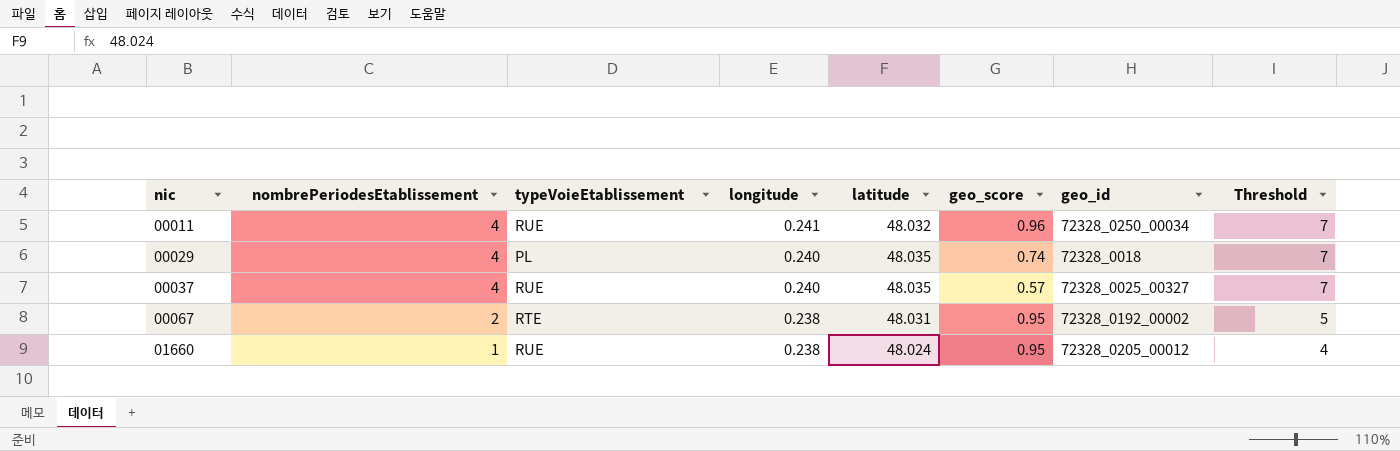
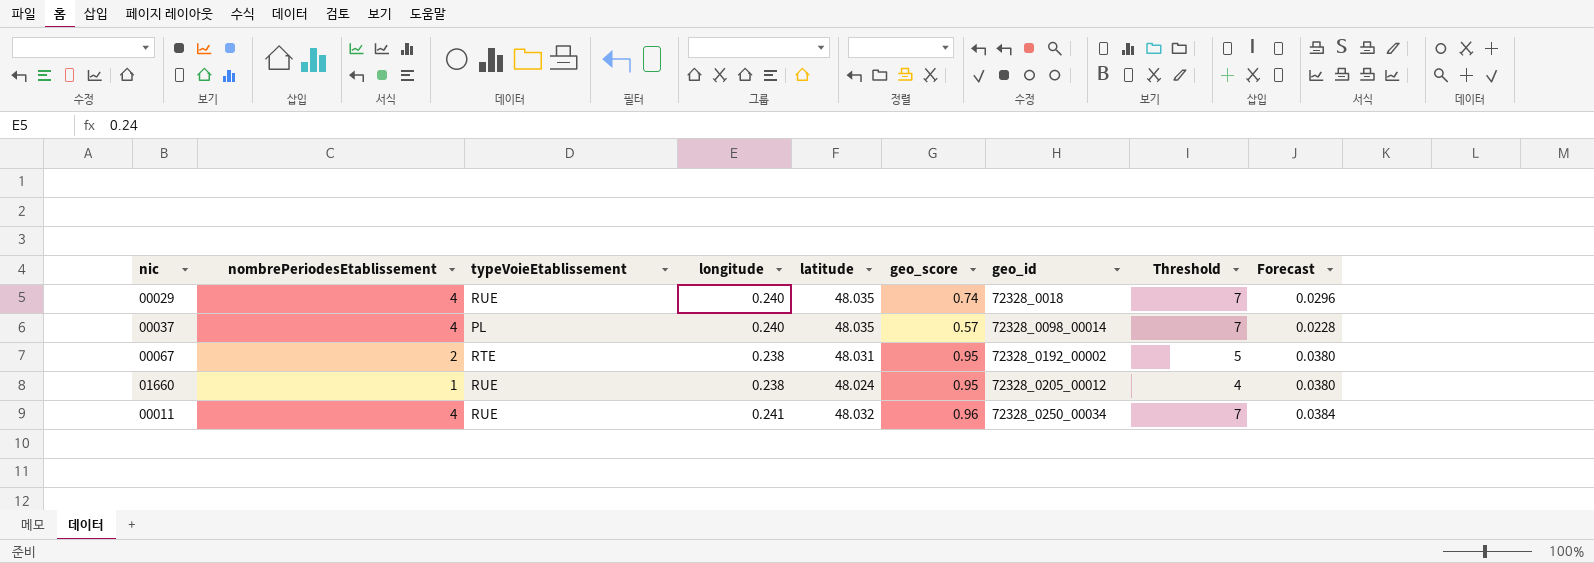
row order: nic ascending -> geo_id ascending
column Forecast | formula: none -> [geo_score] * 0.04
00029 | typeVoieEtablissement: PL -> RUE
00037 | typeVoieEtablissement: RUE -> PL
00037 | geo_id: 72328_0025_00327 -> 72328_0098_00014

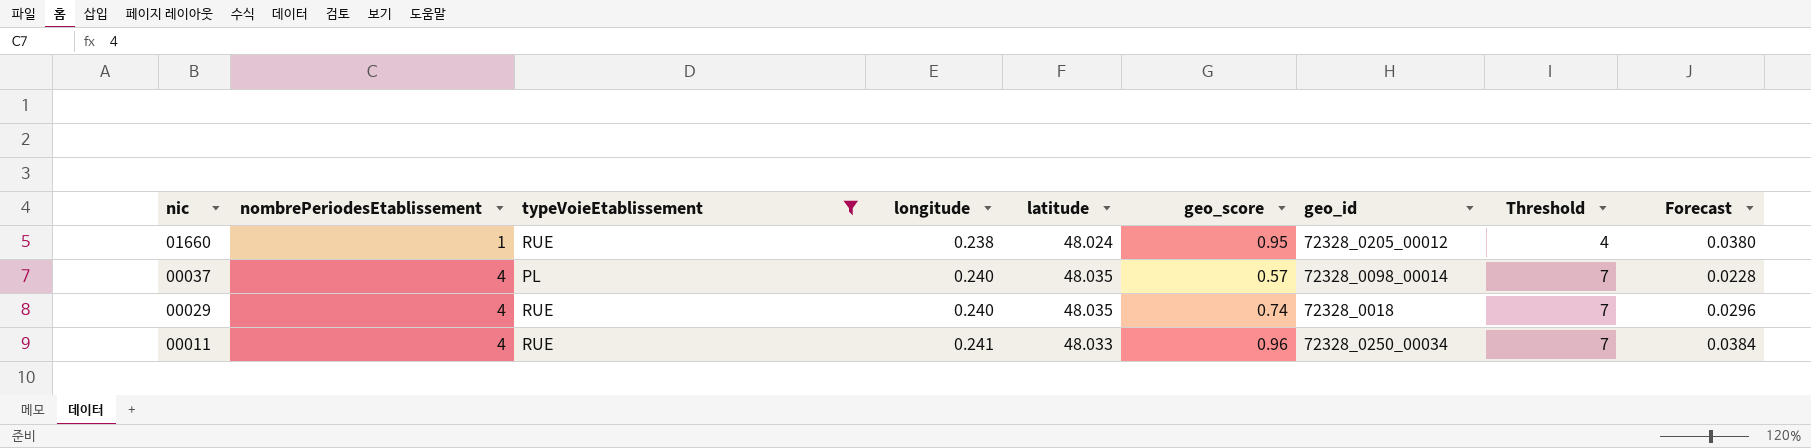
filter: none -> typeVoieEtablissement != RTE
row order: geo_id ascending -> nic descending
00011 | latitude: 48.032 -> 48.033

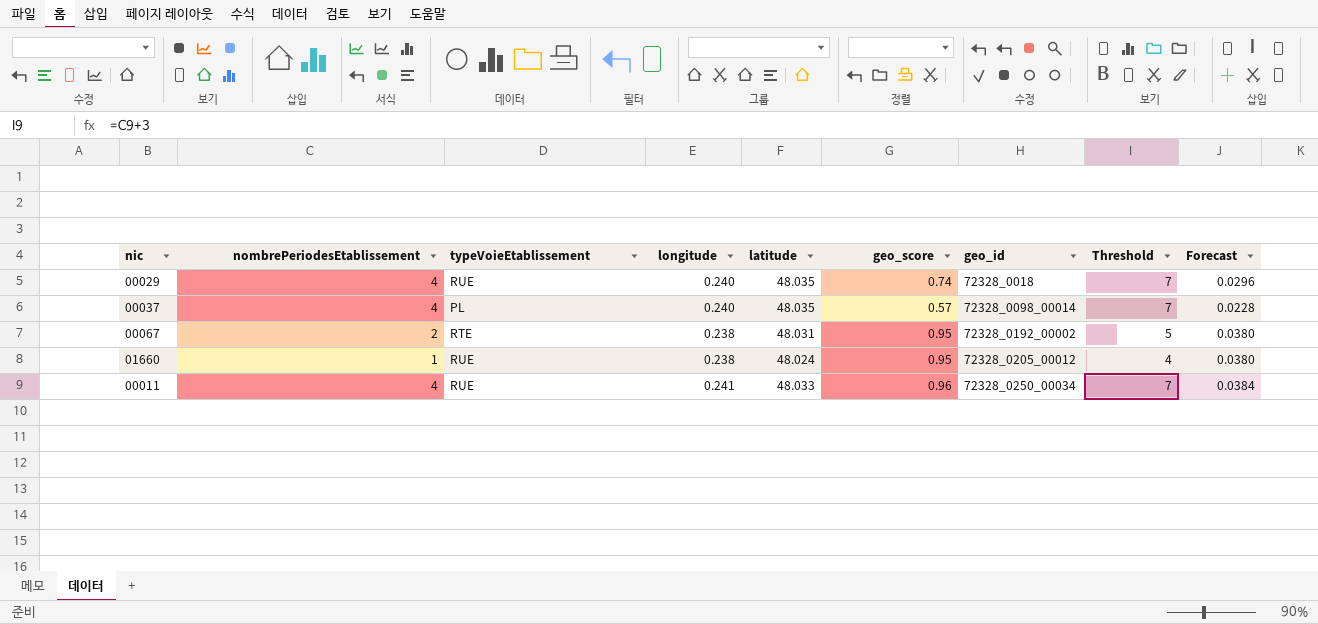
filter: typeVoieEtablissement != RTE -> none
row order: nic descending -> geo_id ascending

